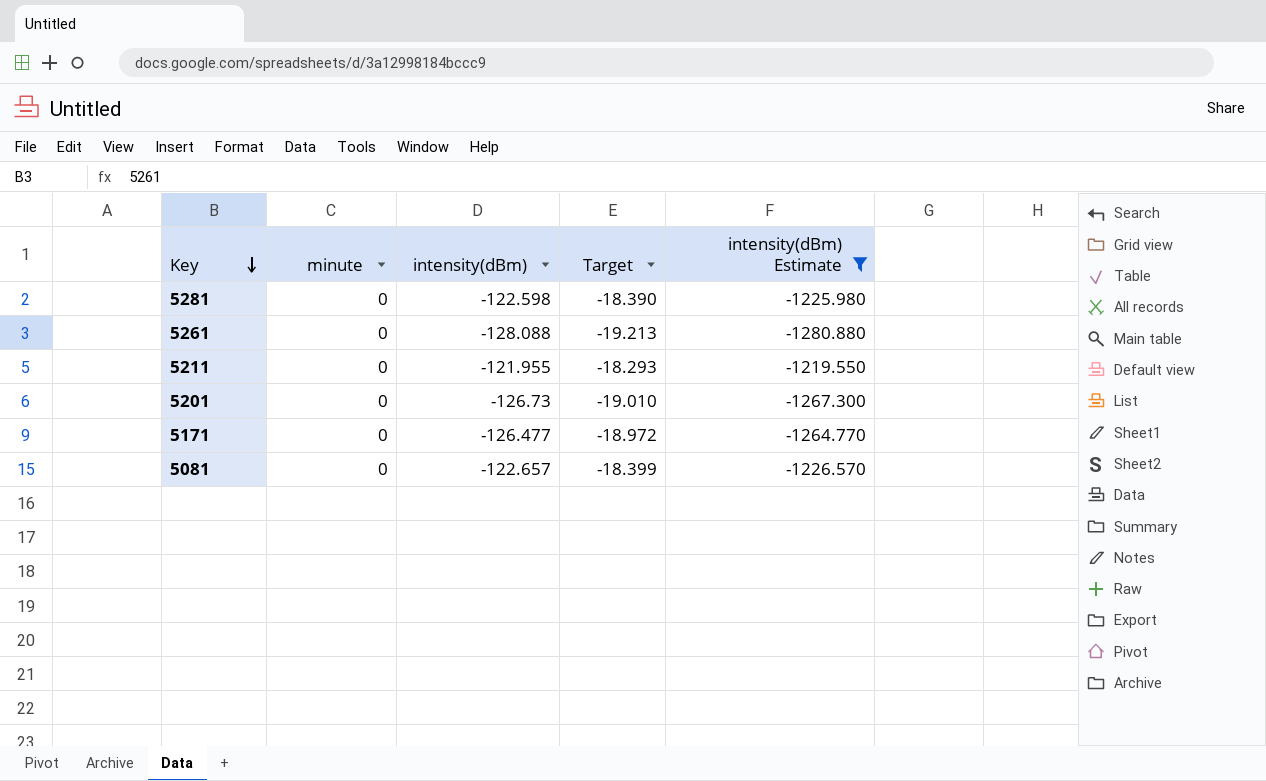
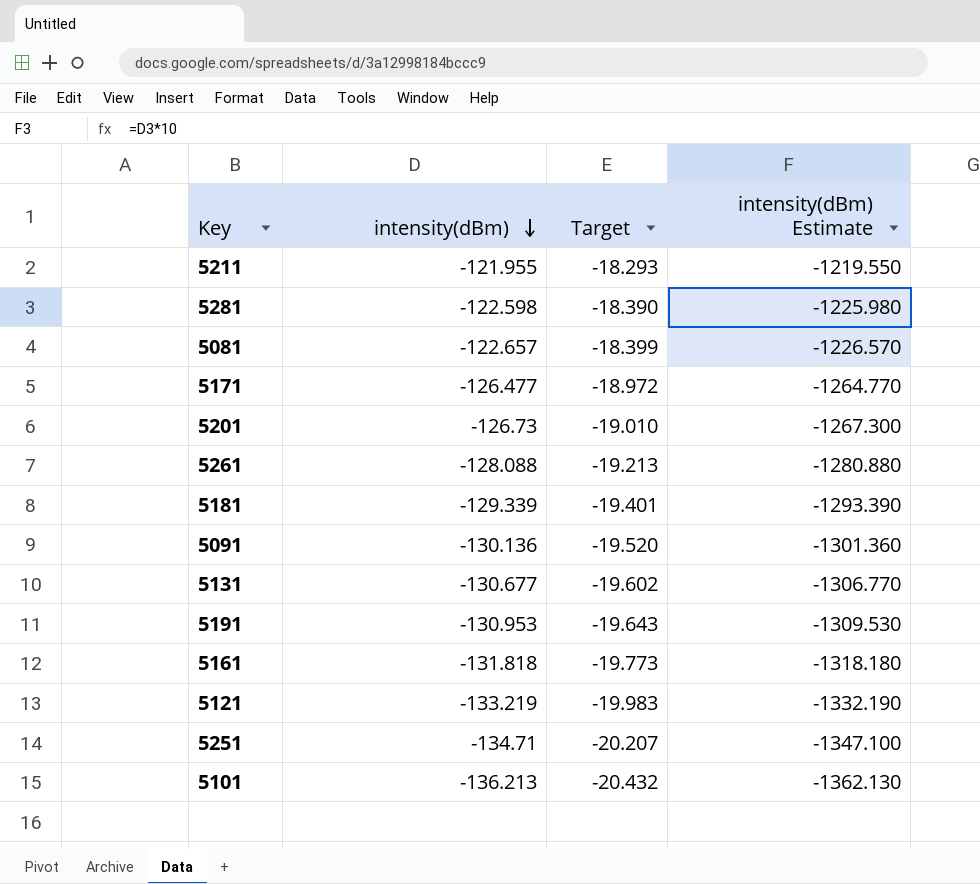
filter: intensity(dBm) Estimate >= -1280.880 -> none
row order: Key descending -> intensity(dBm) descending
column minute | position: 2 -> none

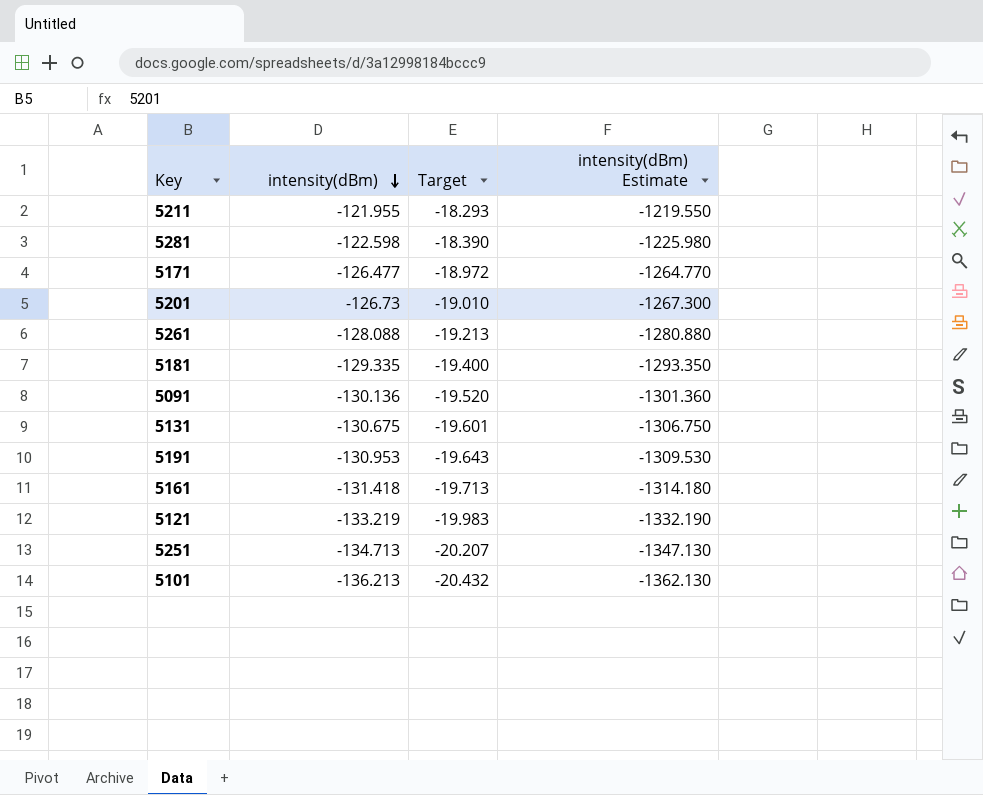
row 5081: -122.657 | -18.399 | -1226.570 -> none
5181 | intensity(dBm): -129.339 -> -129.335
5181 | Target: -19.401 -> -19.400
5181 | intensity(dBm) Estimate: -1293.390 -> -1293.350
5131 | intensity(dBm): -130.677 -> -130.675
5131 | Target: -19.602 -> -19.601
5131 | intensity(dBm) Estimate: -1306.770 -> -1306.750
5161 | intensity(dBm): -131.818 -> -131.418
5161 | Target: -19.773 -> -19.713
5161 | intensity(dBm) Estimate: -1318.180 -> -1314.180
5251 | intensity(dBm): -134.71 -> -134.713
5251 | intensity(dBm) Estimate: -1347.100 -> -1347.130

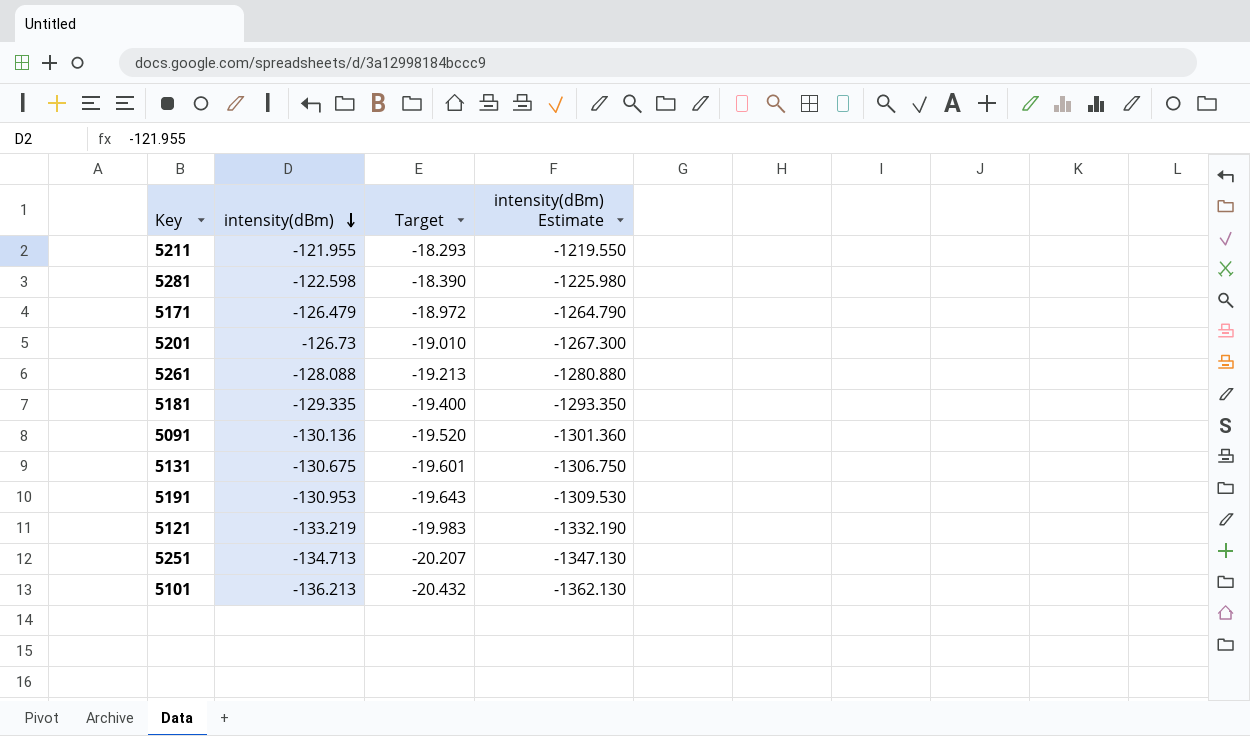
row 5161: -131.418 | -19.713 | -1314.180 -> none
5171 | intensity(dBm): -126.477 -> -126.479
5171 | intensity(dBm) Estimate: -1264.770 -> -1264.790

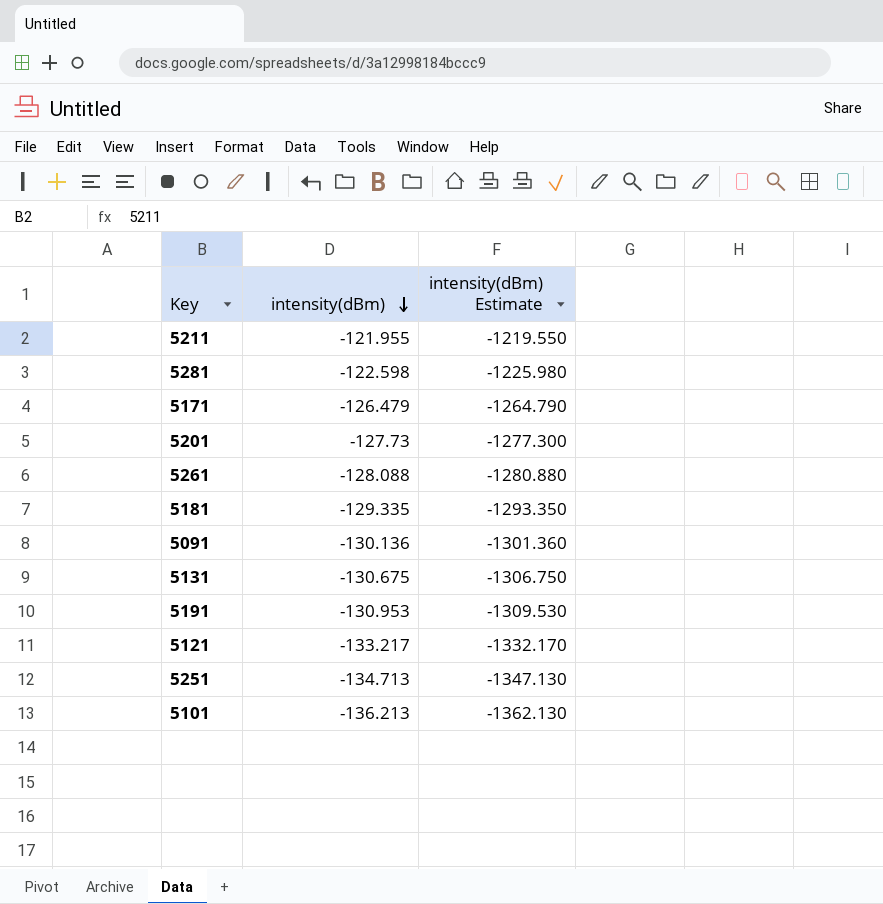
column Target | formula: [intensity(dBm)] * 0.15 -> none
5201 | intensity(dBm): -126.73 -> -127.73
5201 | intensity(dBm) Estimate: -1267.300 -> -1277.300
5121 | intensity(dBm): -133.219 -> -133.217
5121 | intensity(dBm) Estimate: -1332.190 -> -1332.170

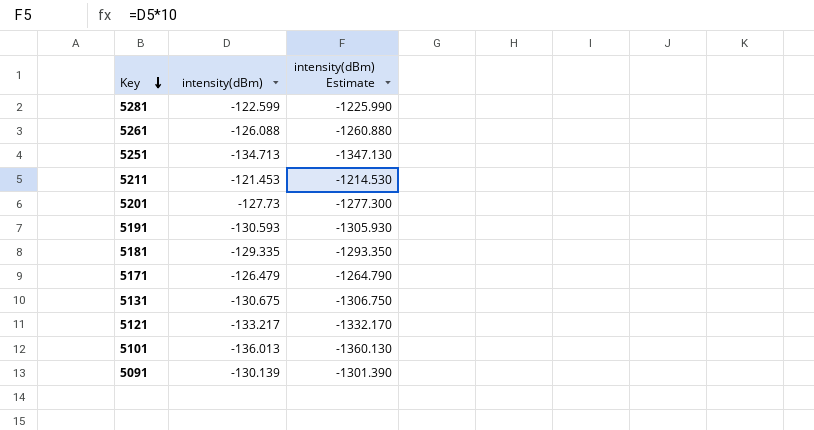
row order: intensity(dBm) descending -> Key descending
5281 | intensity(dBm): -122.598 -> -122.599
5281 | intensity(dBm) Estimate: -1225.980 -> -1225.990
5261 | intensity(dBm): -128.088 -> -126.088
5261 | intensity(dBm) Estimate: -1280.880 -> -1260.880
5211 | intensity(dBm): -121.955 -> -121.453
5211 | intensity(dBm) Estimate: -1219.550 -> -1214.530
5191 | intensity(dBm): -130.953 -> -130.593
5191 | intensity(dBm) Estimate: -1309.530 -> -1305.930
5101 | intensity(dBm): -136.213 -> -136.013
5101 | intensity(dBm) Estimate: -1362.130 -> -1360.130
5091 | intensity(dBm): -130.136 -> -130.139
5091 | intensity(dBm) Estimate: -1301.360 -> -1301.390

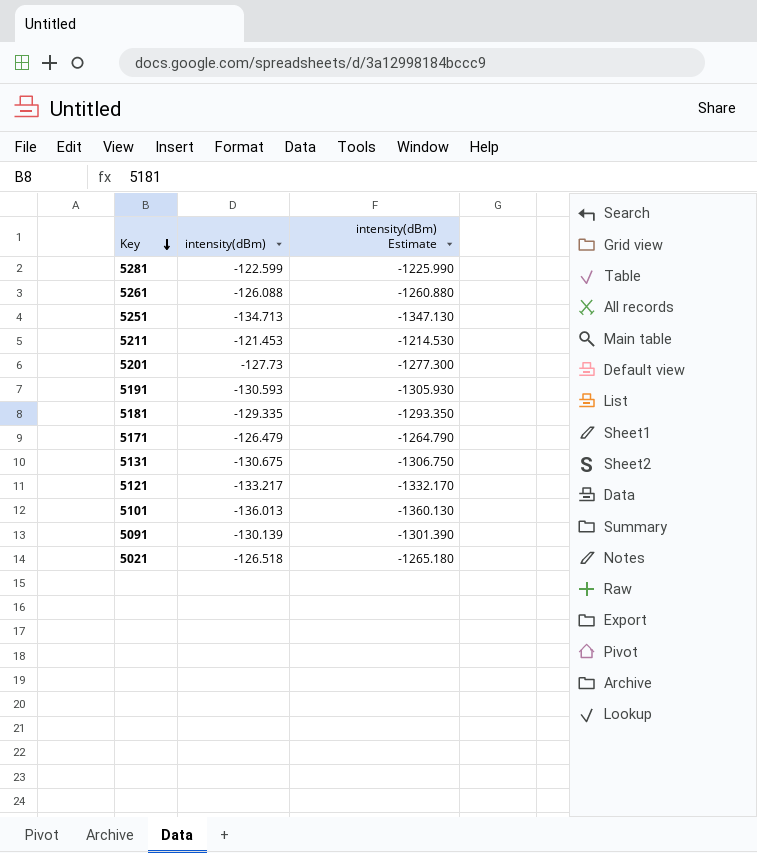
row 5021: none -> -126.518 | -1265.180

